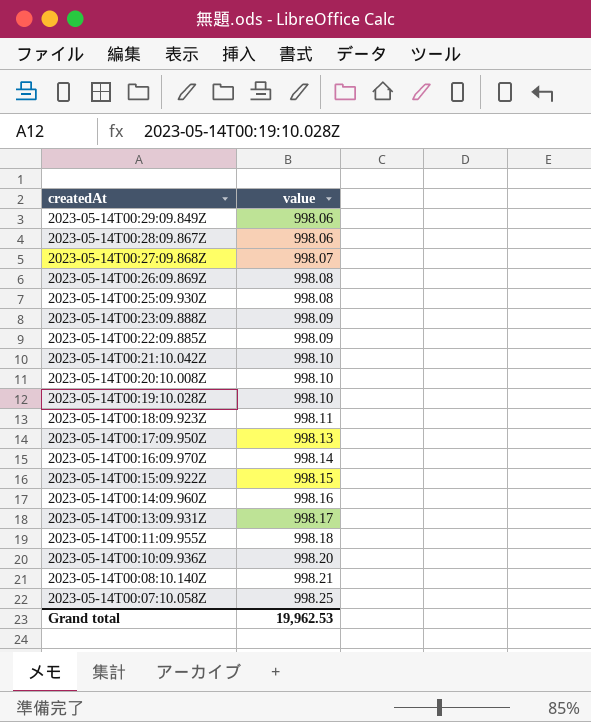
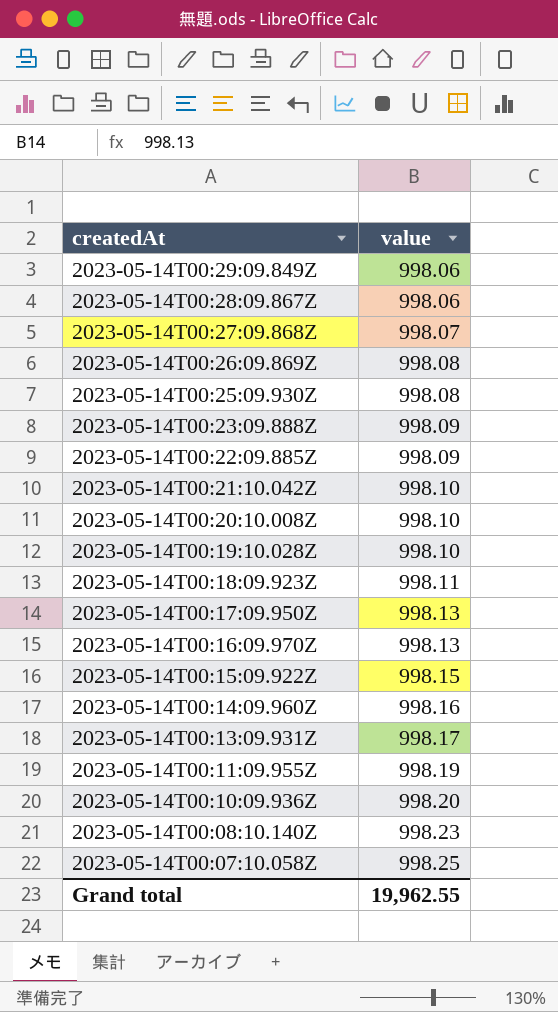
2023-05-14T00:16:09.970Z | value: 998.14 -> 998.13
2023-05-14T00:11:09.955Z | value: 998.18 -> 998.19
2023-05-14T00:08:10.140Z | value: 998.21 -> 998.23
Grand total | value: 19,962.53 -> 19,962.55

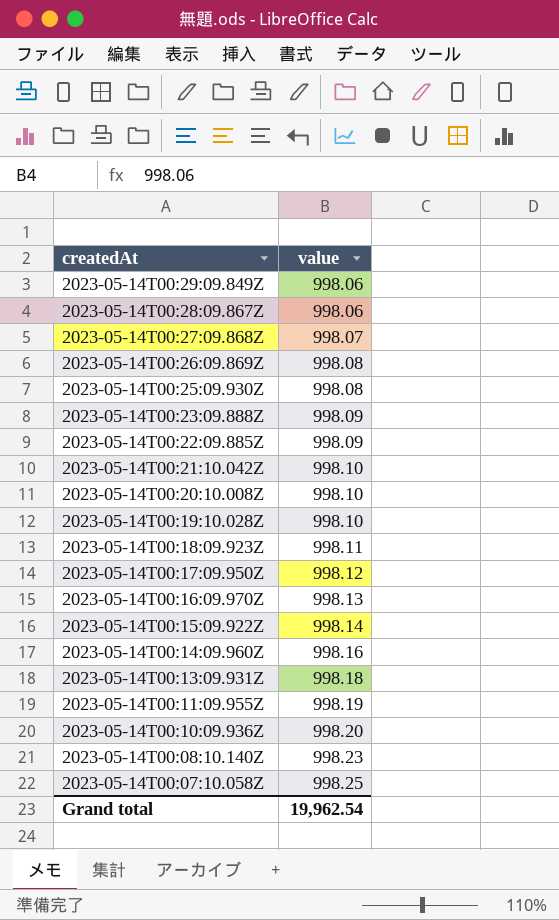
2023-05-14T00:17:09.950Z | value: 998.13 -> 998.12
2023-05-14T00:15:09.922Z | value: 998.15 -> 998.14
2023-05-14T00:13:09.931Z | value: 998.17 -> 998.18
Grand total | value: 19,962.55 -> 19,962.54

